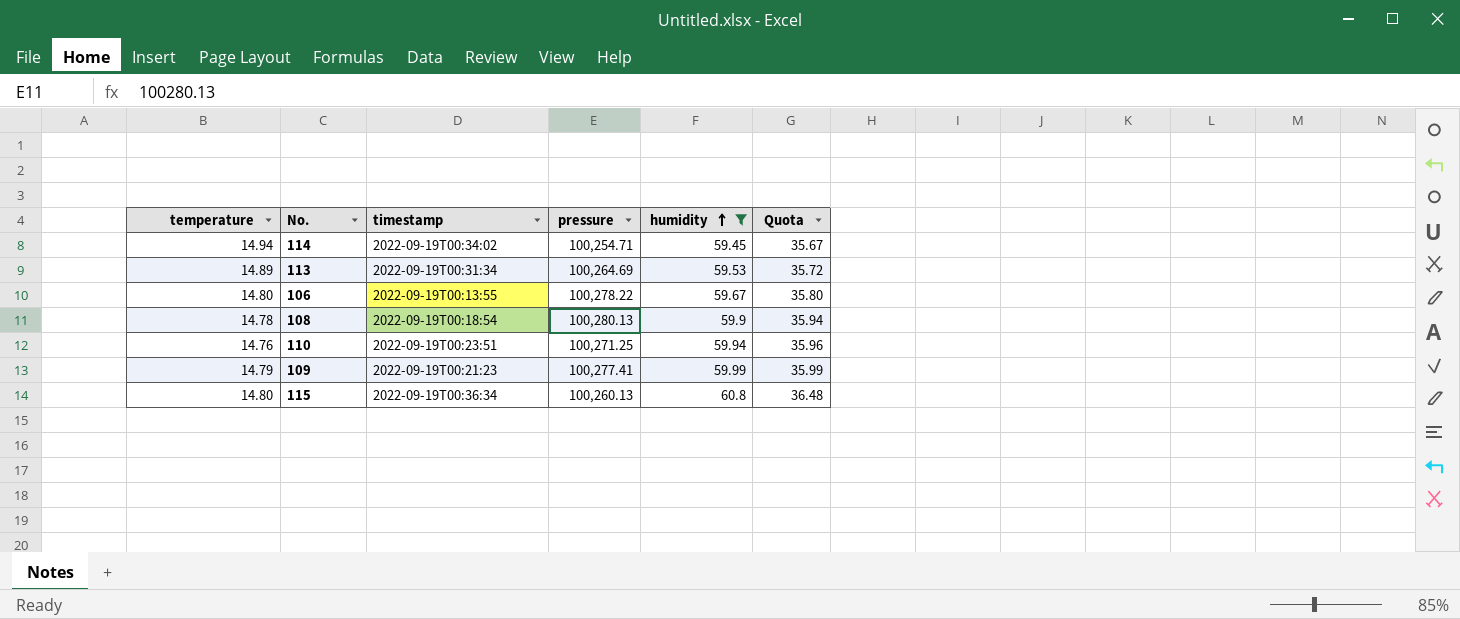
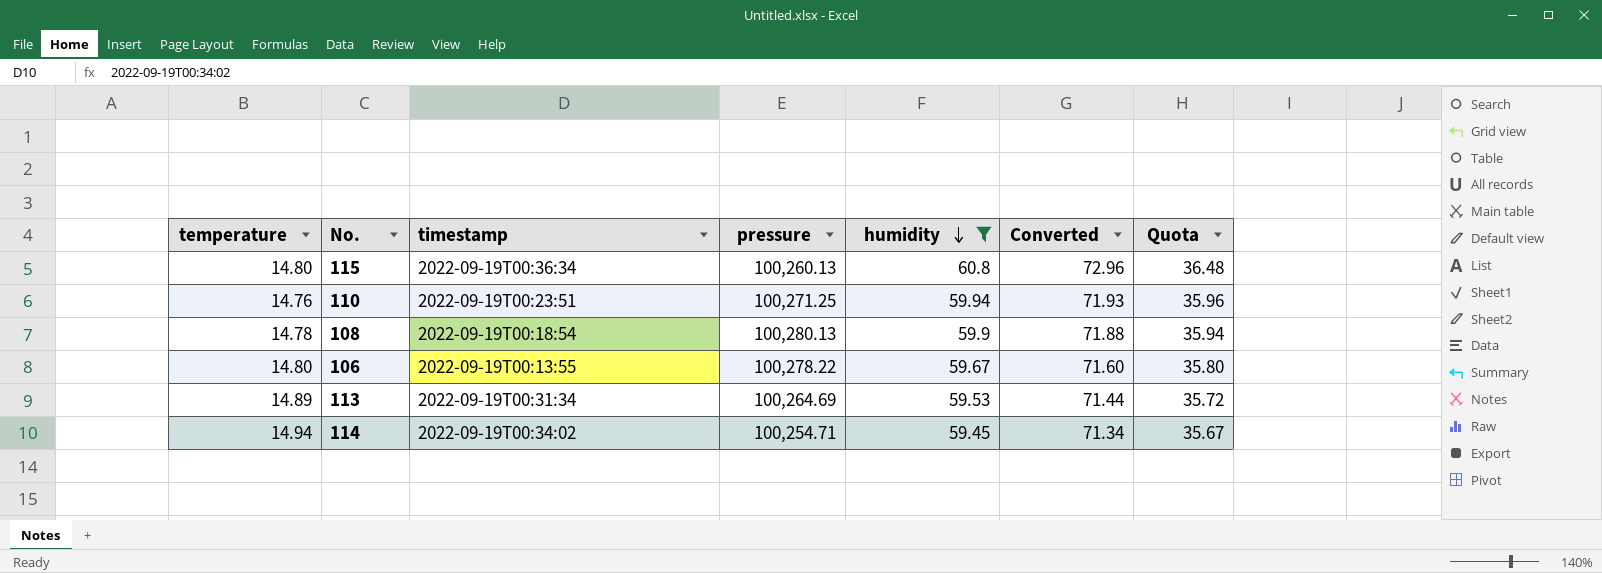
row order: humidity ascending -> humidity descending
column Converted | formula: none -> [humidity] * 1.2
row 109: 14.79 | 2022-09-19T00:21:23 | 100,277.41 | 59.99 | 35.99 -> none

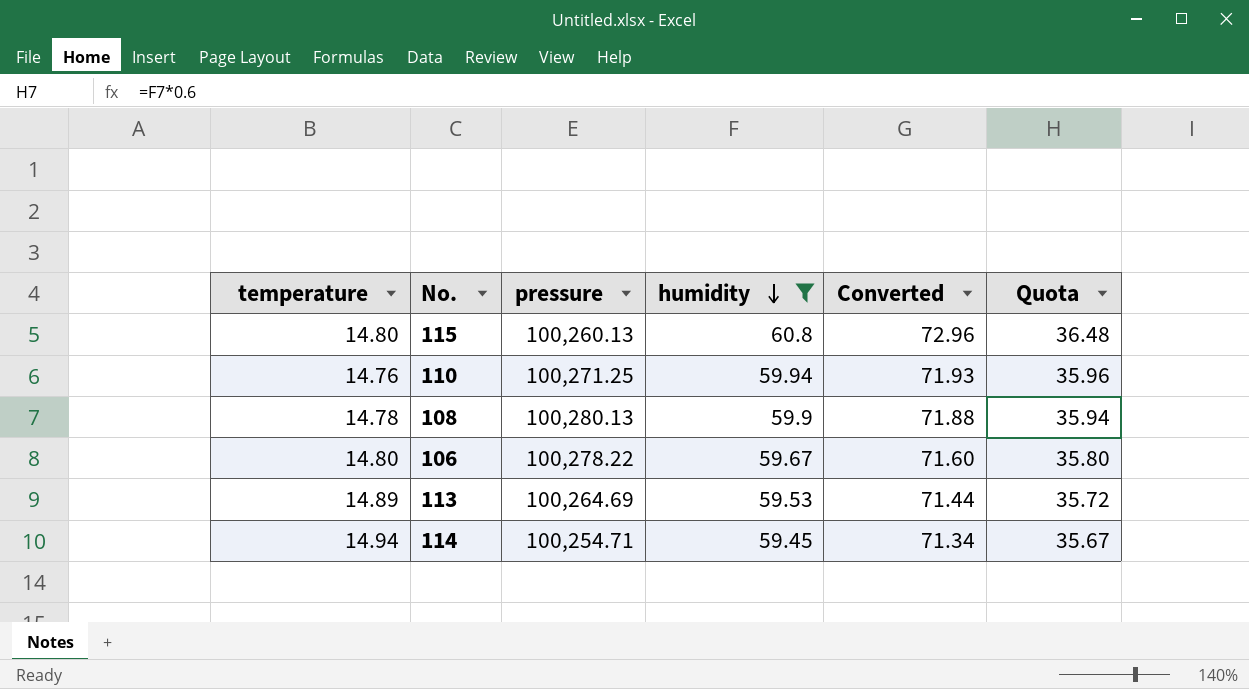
column timestamp | position: 3 -> none

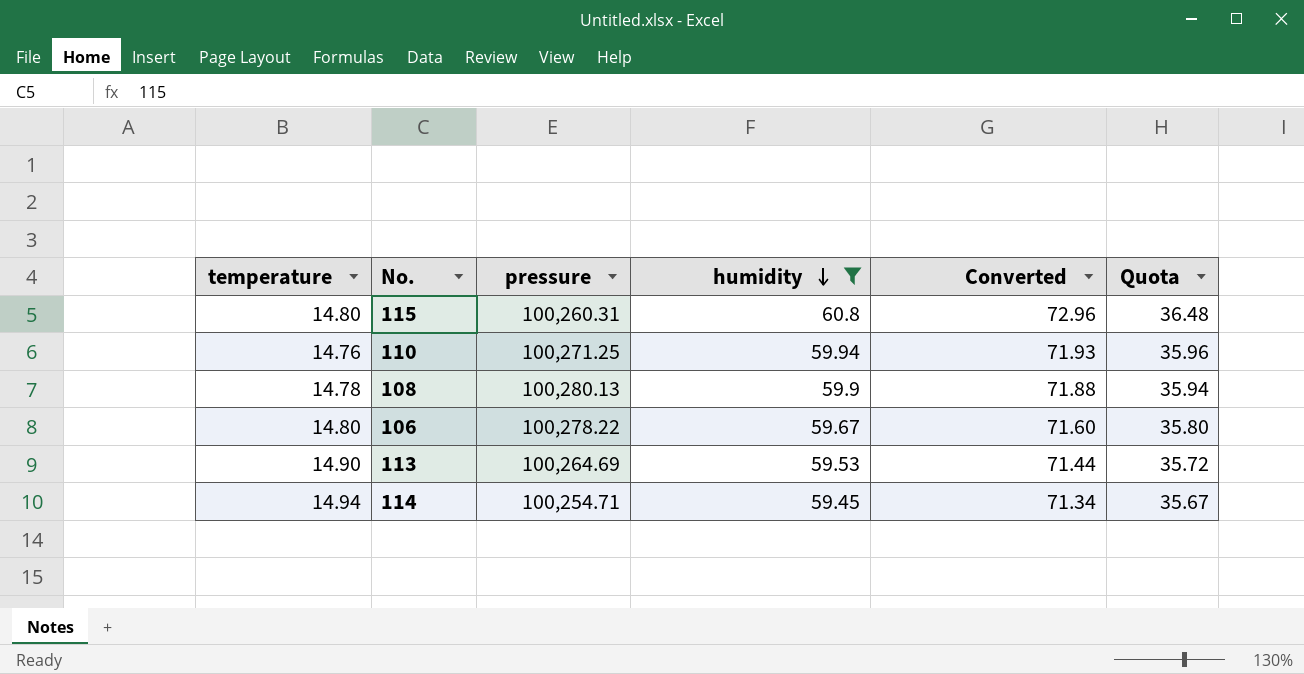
115 | pressure: 100,260.13 -> 100,260.31
113 | temperature: 14.89 -> 14.90

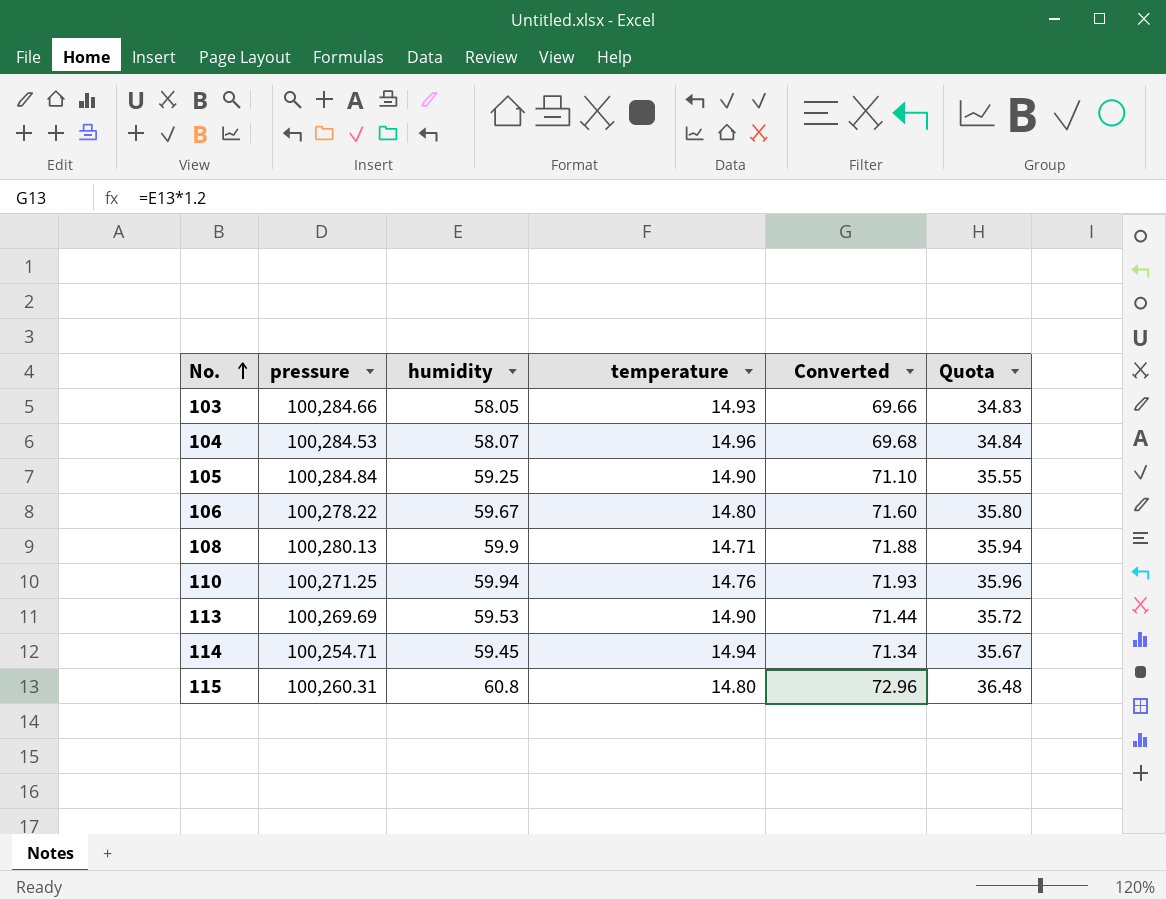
filter: humidity >= 59.45 -> none
row order: humidity descending -> No. ascending
column temperature | position: 1 -> 4
108 | temperature: 14.78 -> 14.71
113 | pressure: 100,264.69 -> 100,269.69

